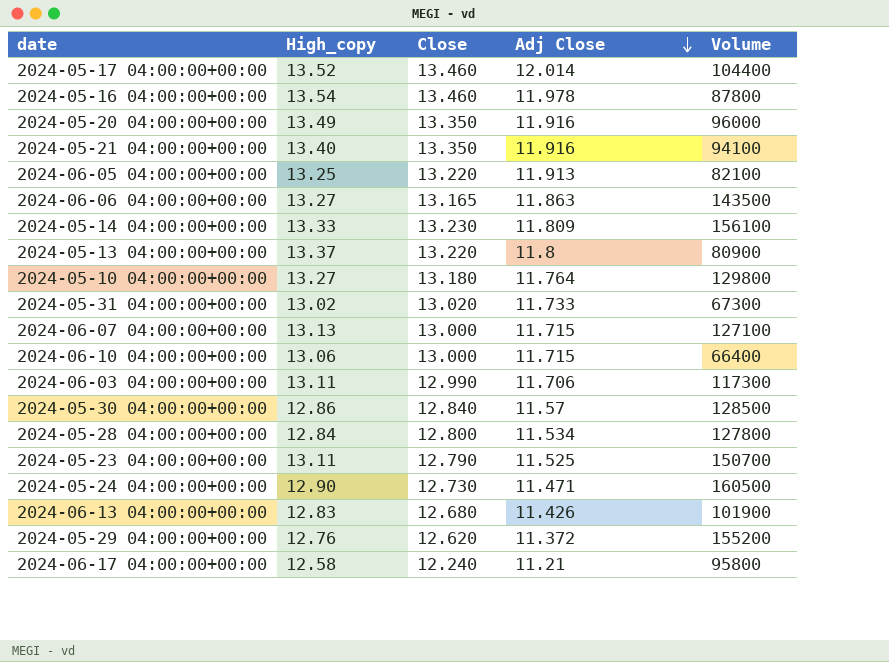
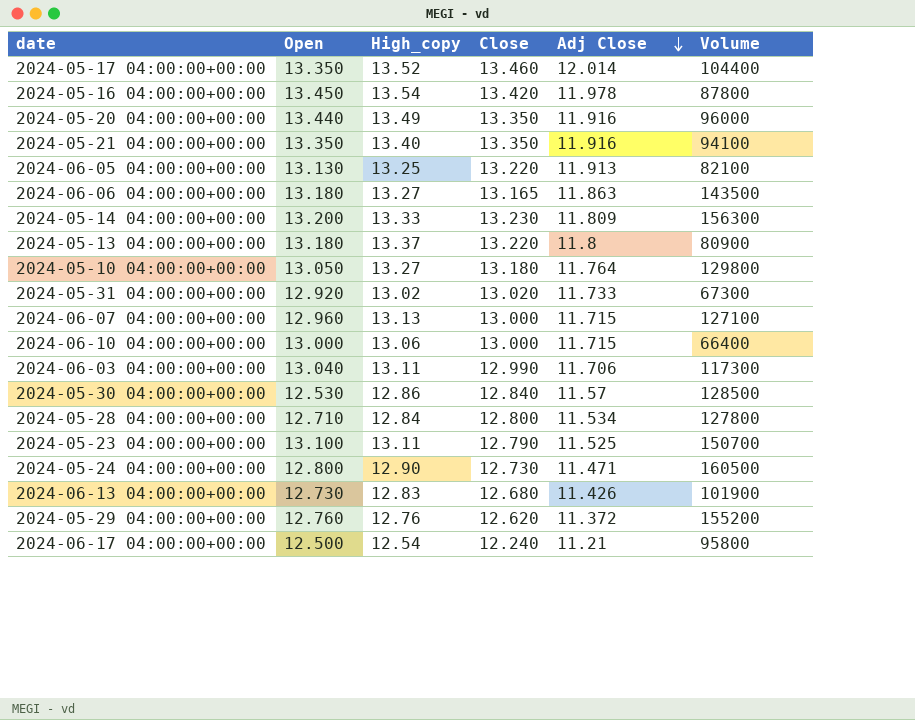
column Open | position: none -> 2
2024-05-16 04:00:00+00:00 | Close: 13.460 -> 13.420
2024-05-14 04:00:00+00:00 | Volume: 156100 -> 156300
2024-06-17 04:00:00+00:00 | High_copy: 12.58 -> 12.54

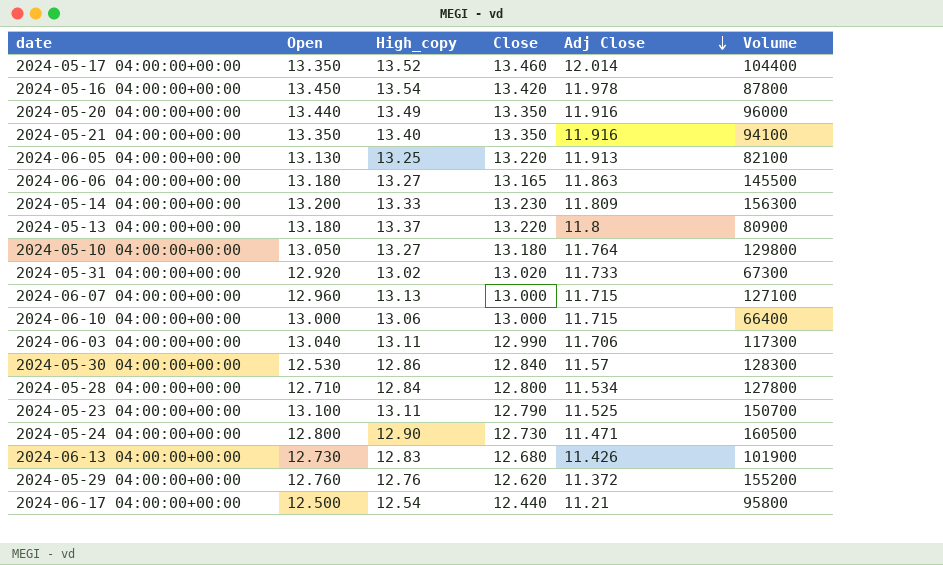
2024-06-06 04:00:00+00:00 | Volume: 143500 -> 145500
2024-05-30 04:00:00+00:00 | Volume: 128500 -> 128300
2024-06-17 04:00:00+00:00 | Close: 12.240 -> 12.440

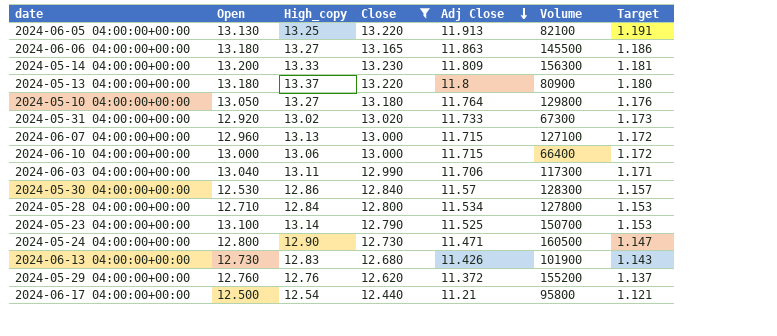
filter: none -> Close <= 13.230
column Target | formula: none -> [Adj Close] * 0.1
2024-05-23 04:00:00+00:00 | High_copy: 13.11 -> 13.14

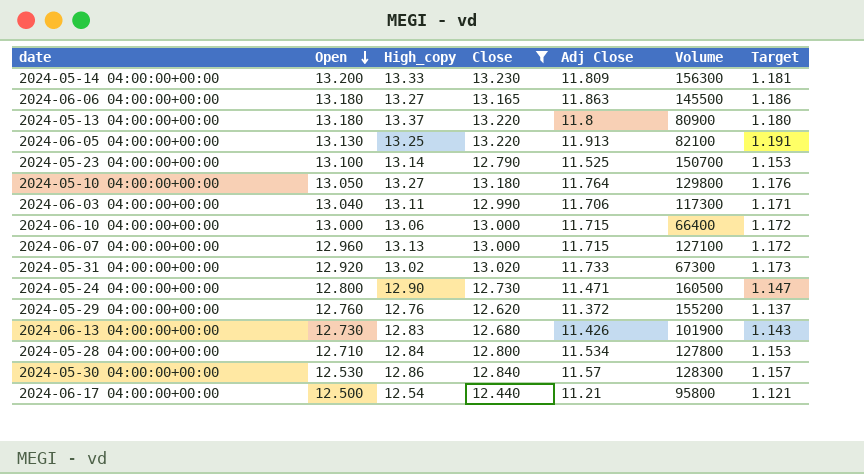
row order: Adj Close descending -> Open descending

